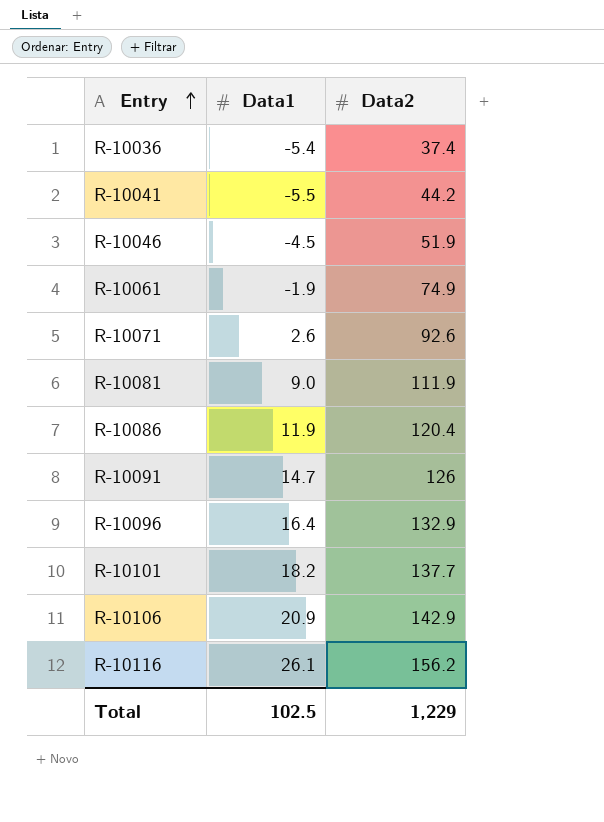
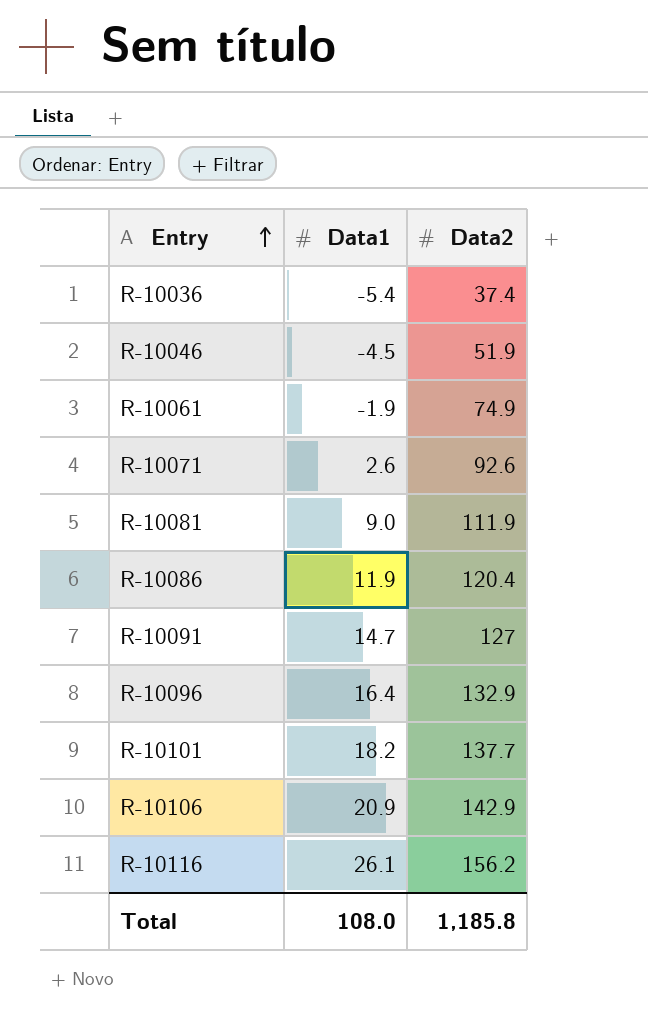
row R-10041: -5.5 | 44.2 -> none
R-10091 | Data2: 126 -> 127
Total | Data1: 102.5 -> 108.0
Total | Data2: 1,229 -> 1,185.8

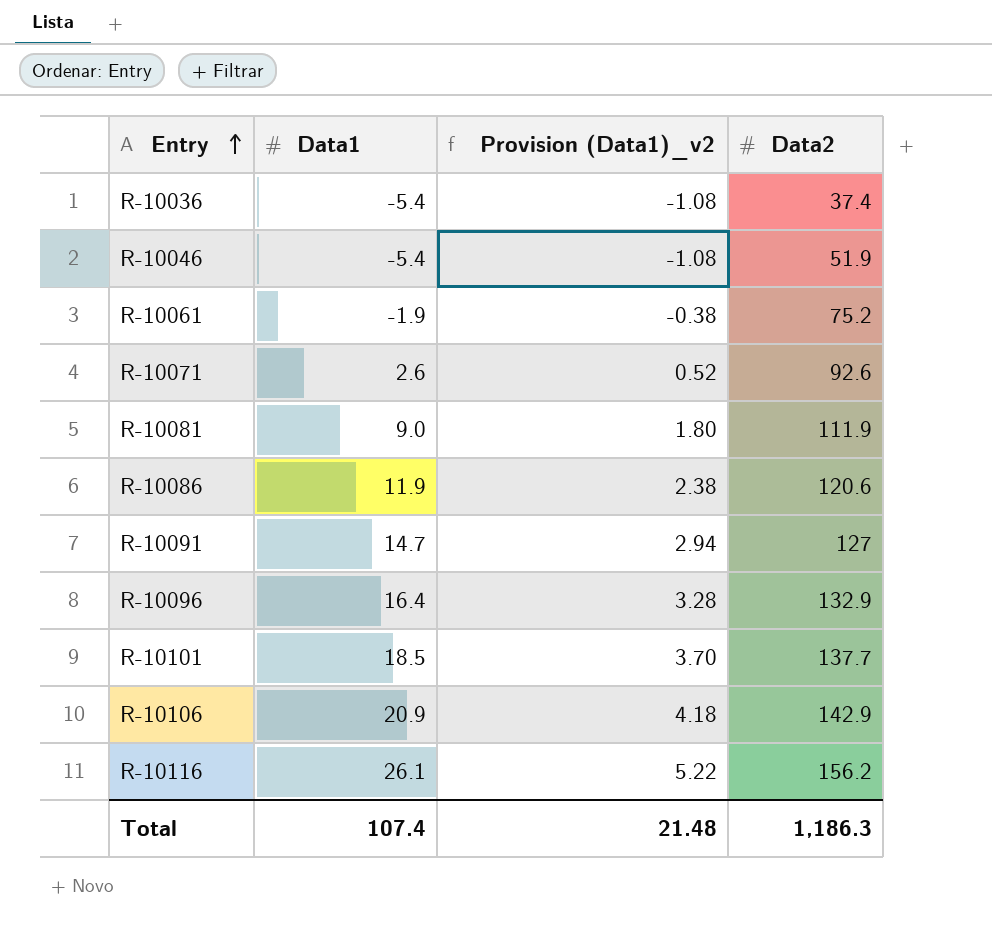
column Provision (Data1)_v2 | formula: none -> [Data1] * 0.2
R-10046 | Data1: -4.5 -> -5.4
R-10061 | Data2: 74.9 -> 75.2
R-10086 | Data2: 120.4 -> 120.6
R-10101 | Data1: 18.2 -> 18.5
Total | Data1: 108.0 -> 107.4
Total | Data2: 1,185.8 -> 1,186.3

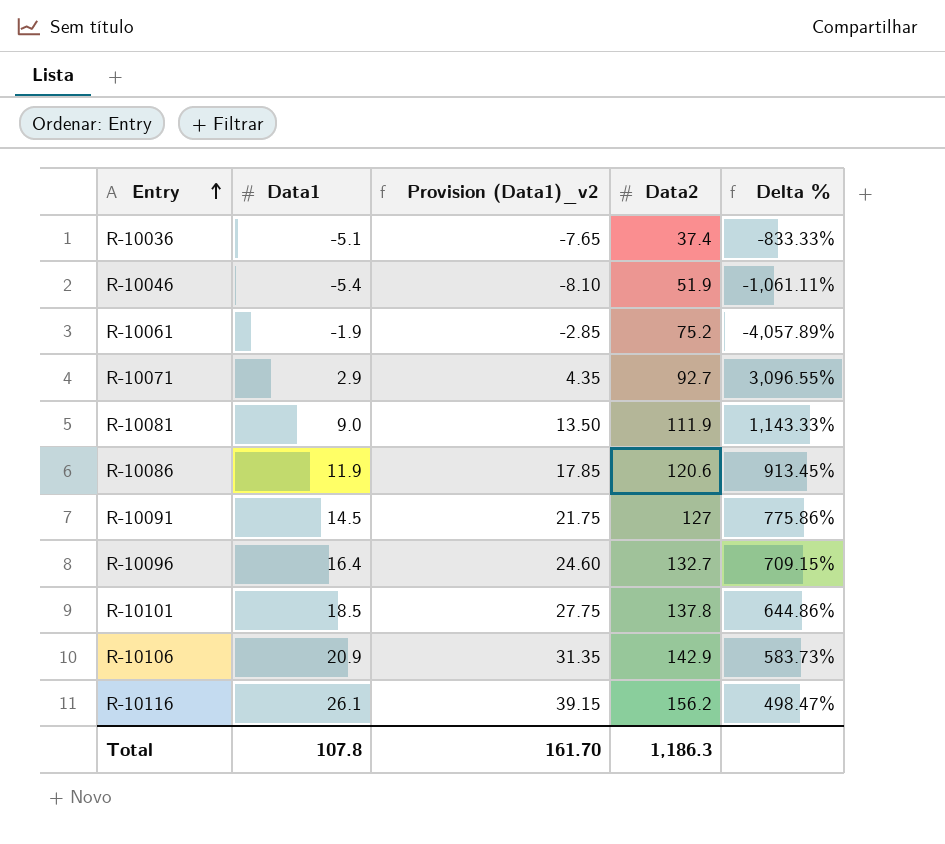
column Provision (Data1)_v2 | formula: [Data1] * 0.2 -> [Data1] * 1.5
column Delta % | formula: none -> ([Data2] - [Data1]) / [Data1]
R-10036 | Data1: -5.4 -> -5.1
R-10071 | Data1: 2.6 -> 2.9
R-10071 | Data2: 92.6 -> 92.7
R-10091 | Data1: 14.7 -> 14.5
R-10096 | Data2: 132.9 -> 132.7
R-10101 | Data2: 137.7 -> 137.8
Total | Data1: 107.4 -> 107.8
Total | Provision (Data1)_v2: 21.48 -> 161.70

